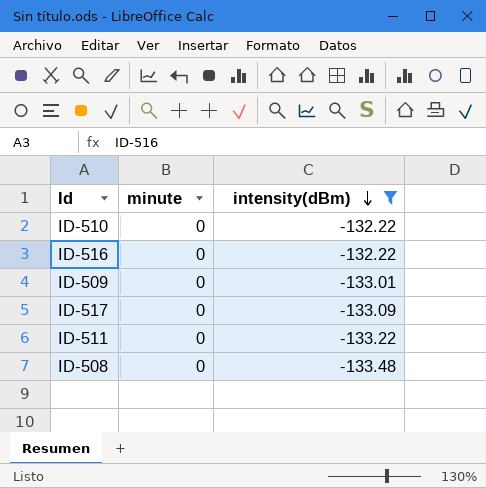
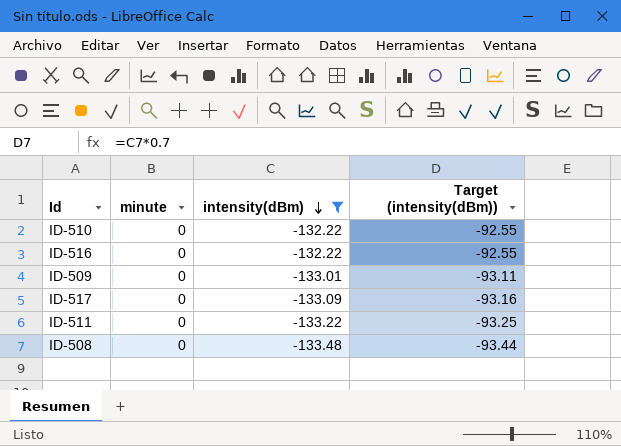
column Target (intensity(dBm)) | formula: none -> [intensity(dBm)] * 0.7

